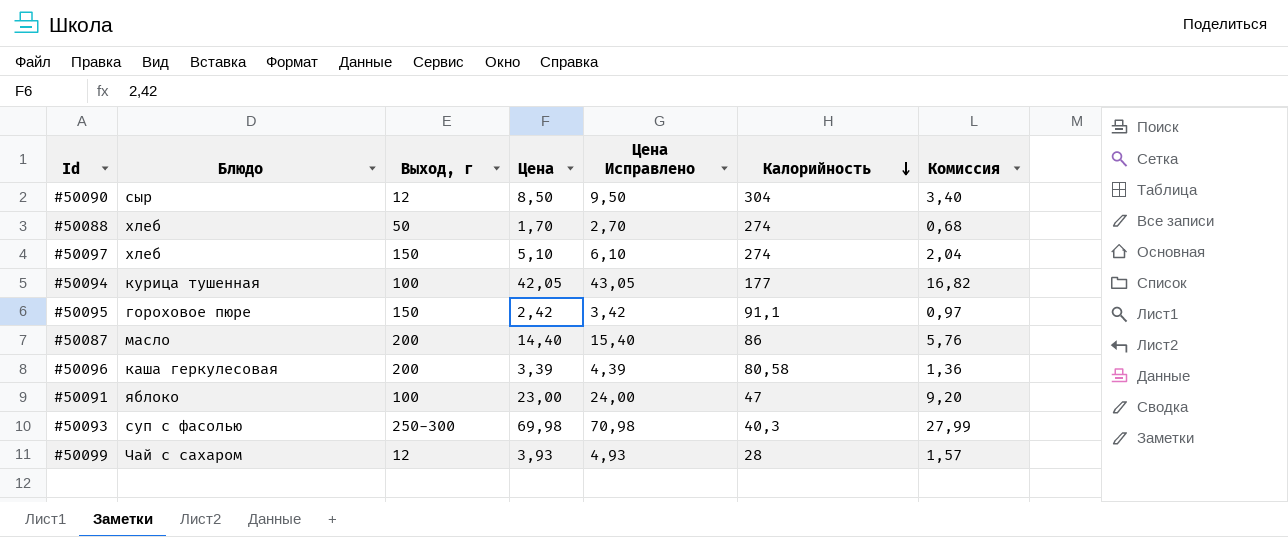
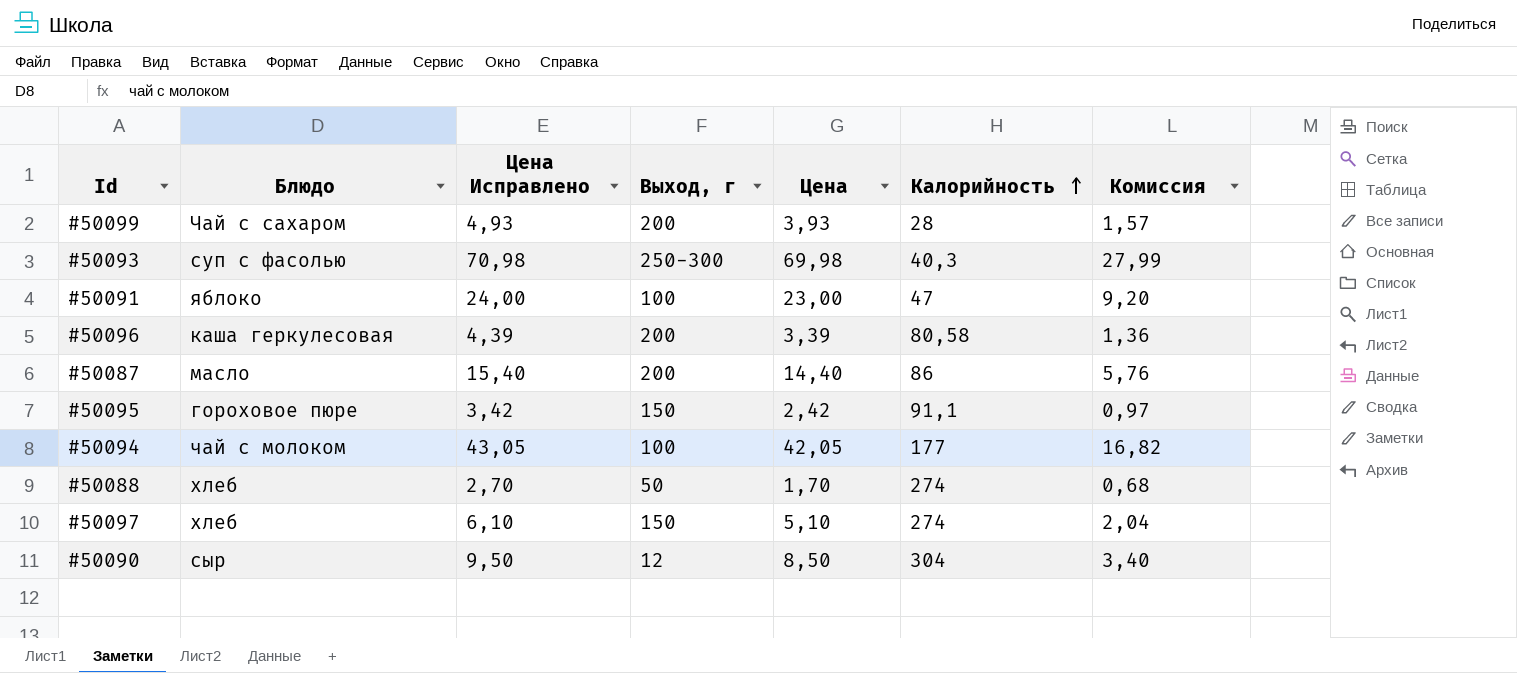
row order: Калорийность descending -> Калорийность ascending
column Цена Исправлено | position: 5 -> 3
#50099 | Выход, г: 12 -> 200
#50094 | Блюдо: курица тушенная -> чай с молоком

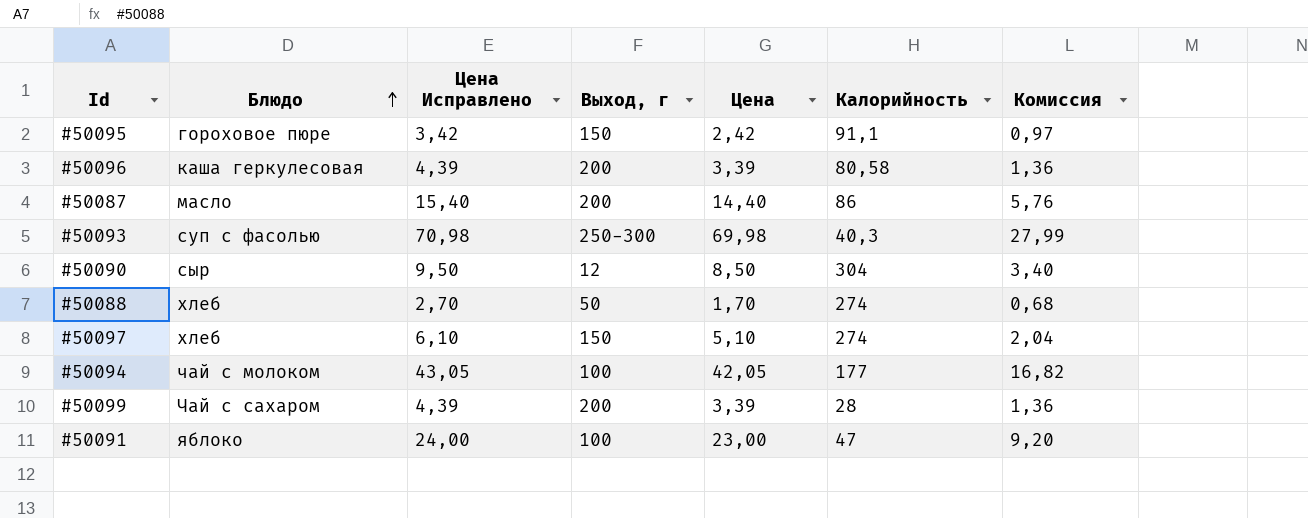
row order: Калорийность ascending -> Блюдо ascending
#50099 | Цена Исправлено: 4,93 -> 4,39
#50099 | Цена: 3,93 -> 3,39
#50099 | Комиссия: 1,57 -> 1,36

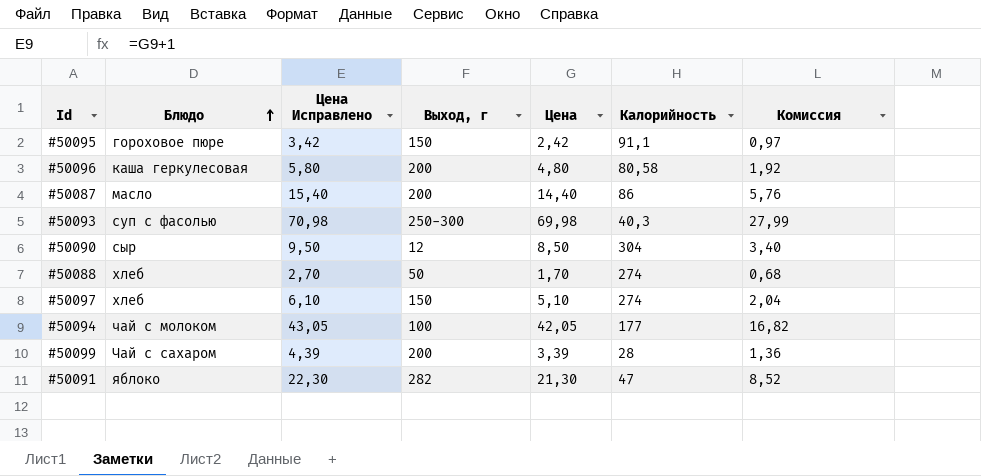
#50096 | Цена Исправлено: 4,39 -> 5,80
#50096 | Цена: 3,39 -> 4,80
#50096 | Комиссия: 1,36 -> 1,92
#50091 | Цена Исправлено: 24,00 -> 22,30
#50091 | Выход, г: 100 -> 282
#50091 | Цена: 23,00 -> 21,30
#50091 | Комиссия: 9,20 -> 8,52

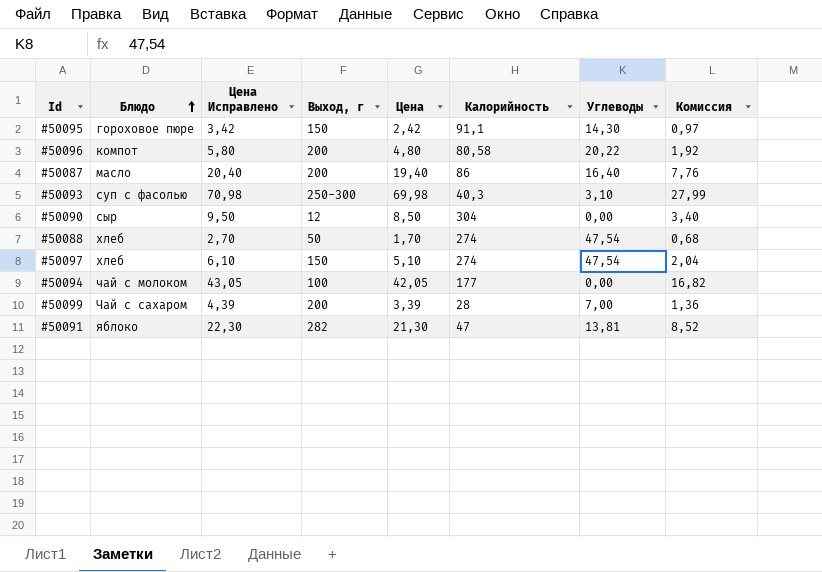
column Углеводы | position: none -> 7
#50096 | Блюдо: каша геркулесовая -> компот
#50087 | Цена Исправлено: 15,40 -> 20,40
#50087 | Цена: 14,40 -> 19,40
#50087 | Комиссия: 5,76 -> 7,76

